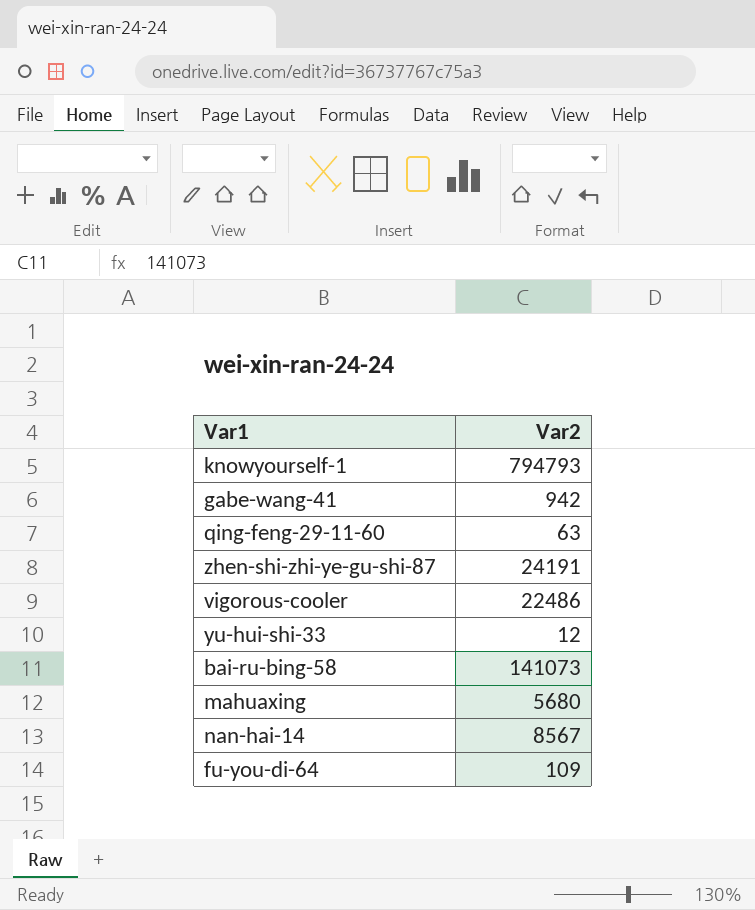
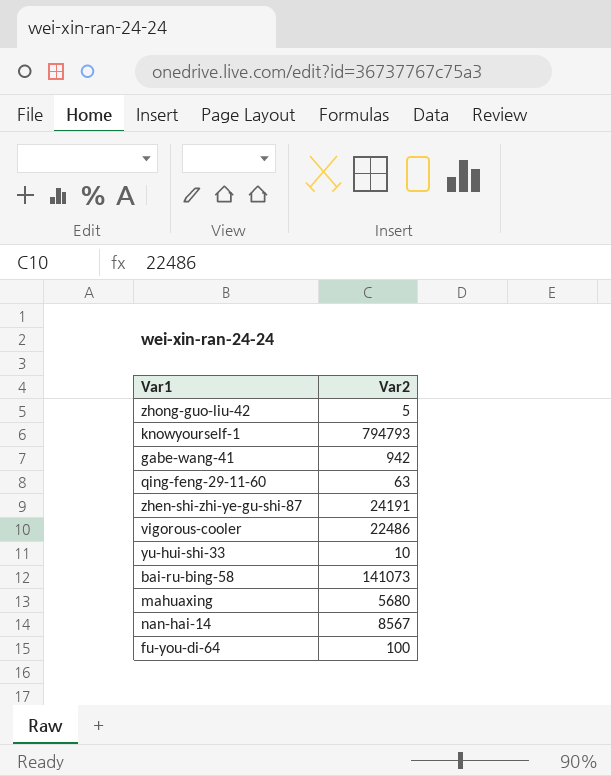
row zhong-guo-liu-42: none -> 5
yu-hui-shi-33 | Var2: 12 -> 10
fu-you-di-64 | Var2: 109 -> 100

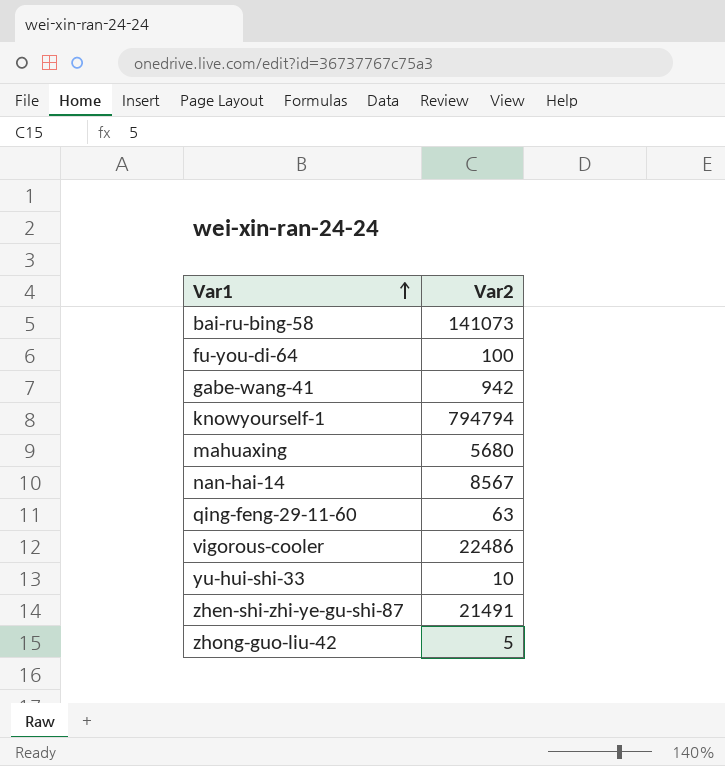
row order: none -> Var1 ascending
knowyourself-1 | Var2: 794793 -> 794794
zhen-shi-zhi-ye-gu-shi-87 | Var2: 24191 -> 21491

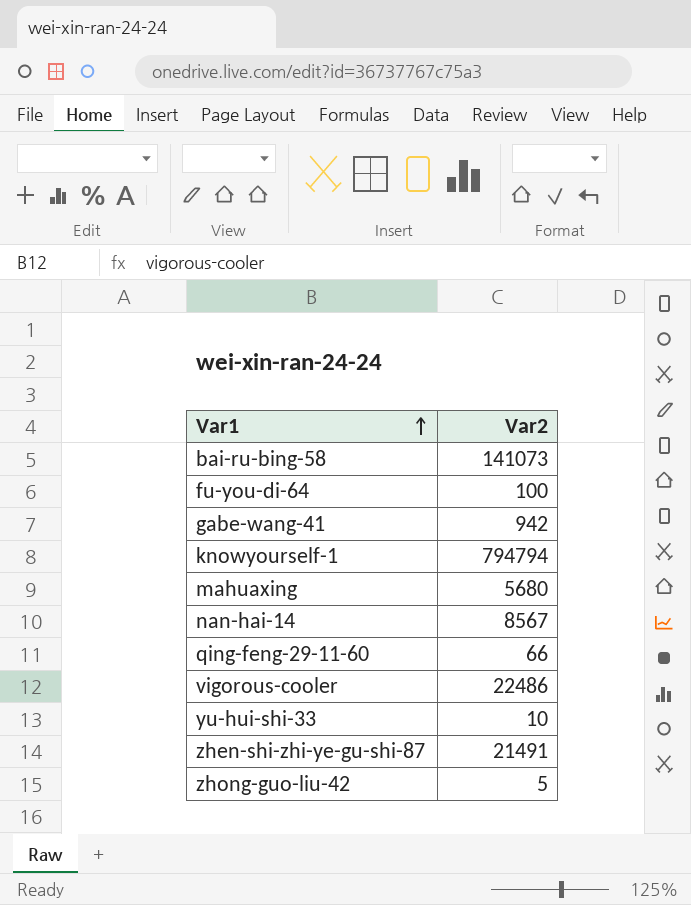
qing-feng-29-11-60 | Var2: 63 -> 66

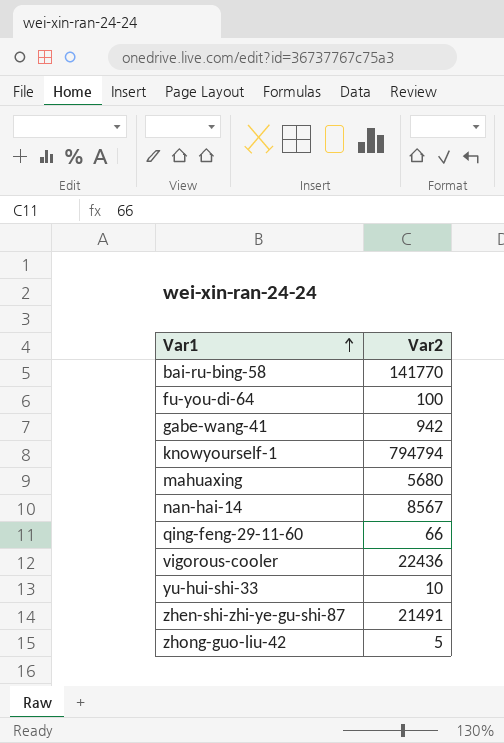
bai-ru-bing-58 | Var2: 141073 -> 141770
vigorous-cooler | Var2: 22486 -> 22436

